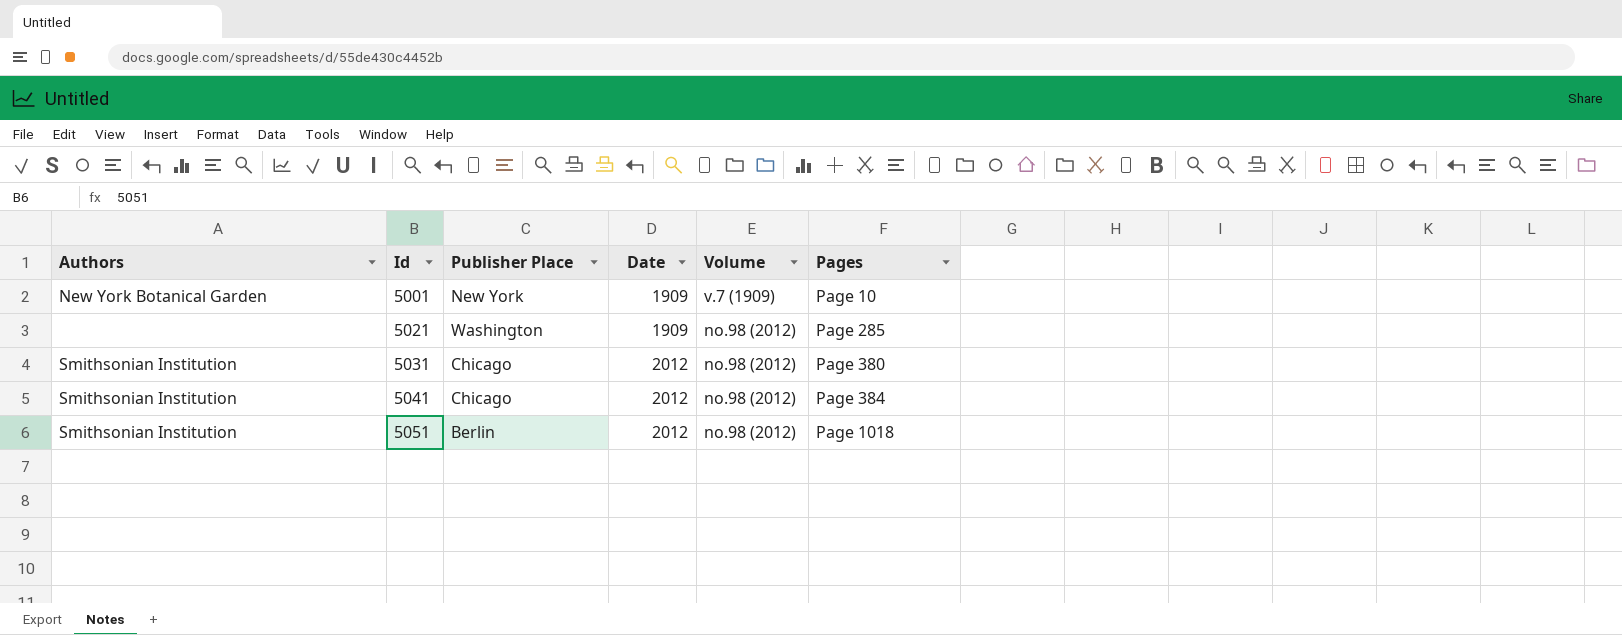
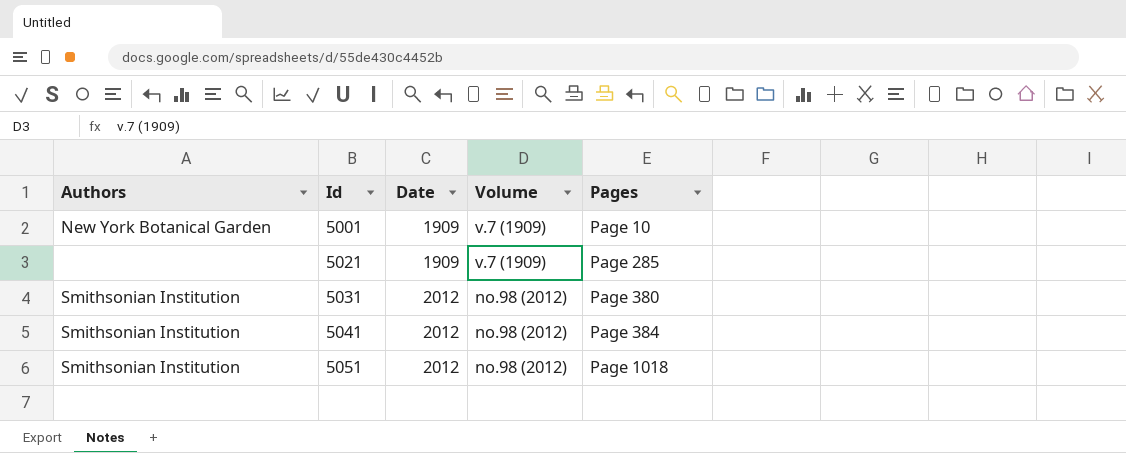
column Publisher Place | position: 3 -> none
5021 | Volume: no.98 (2012) -> v.7 (1909)

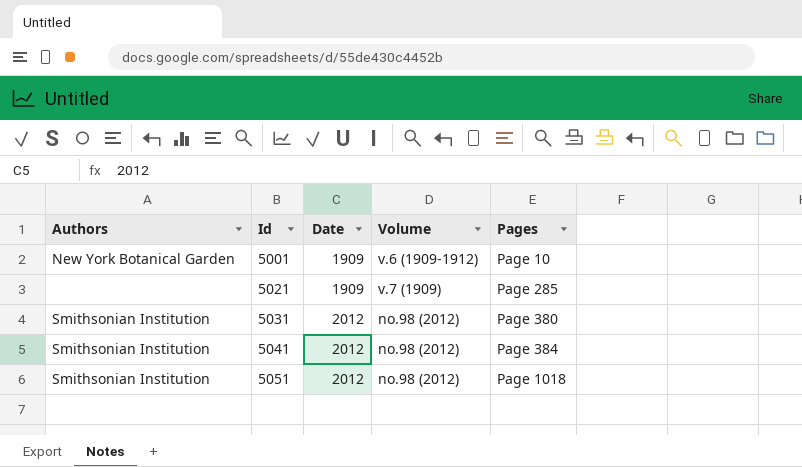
5001 | Volume: v.7 (1909) -> v.6 (1909-1912)

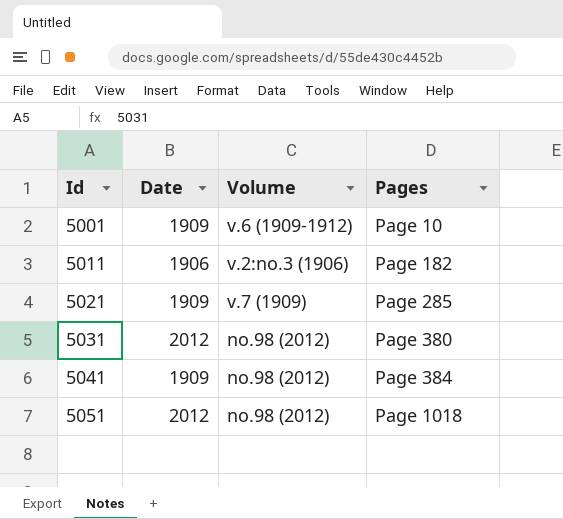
column Authors | position: 1 -> none
row 5011: none -> 1906 | v.2:no.3 (1906) | Page 182
5041 | Date: 2012 -> 1909

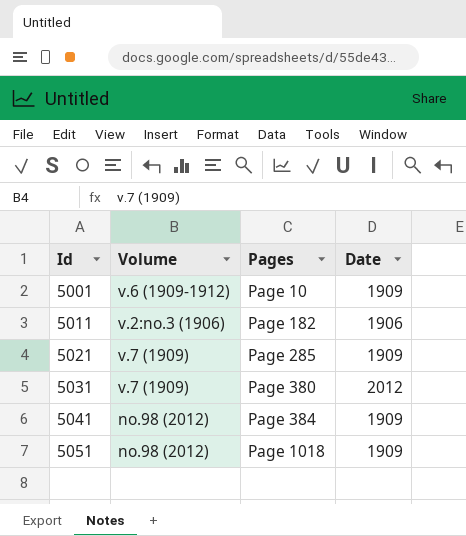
column Date | position: 2 -> 4
5031 | Volume: no.98 (2012) -> v.7 (1909)
5051 | Date: 2012 -> 1909

